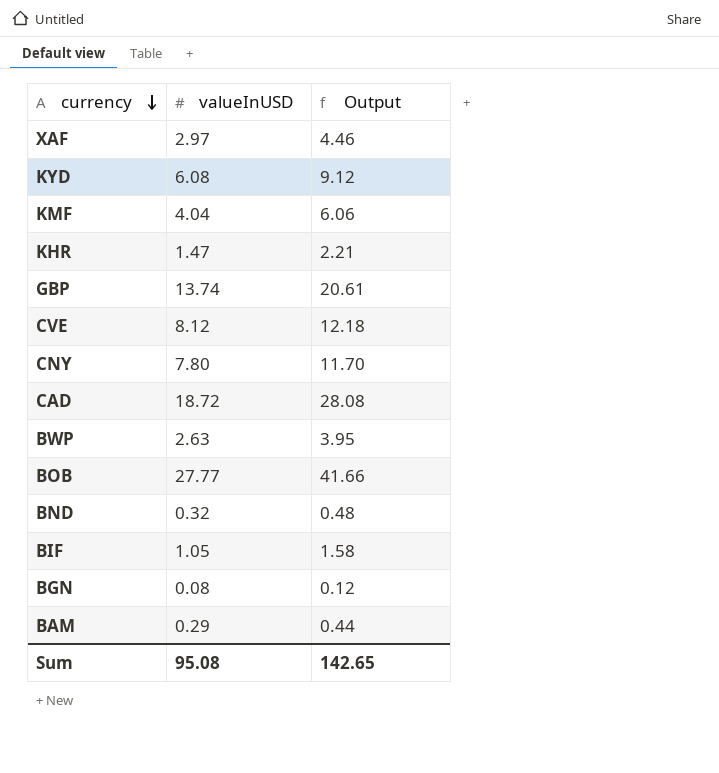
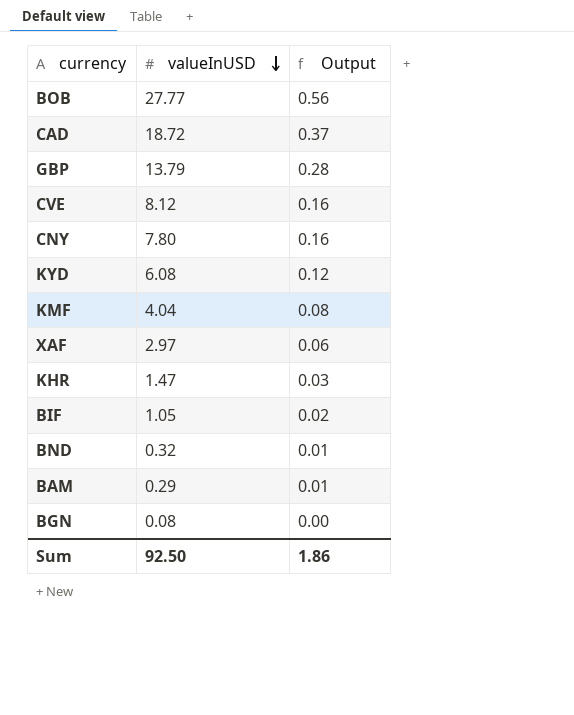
row order: currency descending -> valueInUSD descending
column Output | formula: [valueInUSD] * 1.5 -> [valueInUSD] * 0.02
row BWP: 2.63 | 3.95 -> none
GBP | valueInUSD: 13.74 -> 13.79
Sum | valueInUSD: 95.08 -> 92.50
Sum | Output: 142.65 -> 1.86

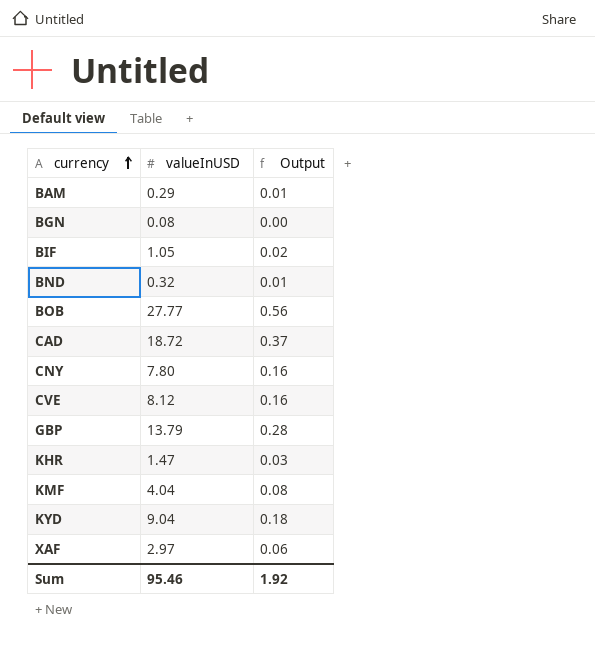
row order: valueInUSD descending -> currency ascending
KYD | valueInUSD: 6.08 -> 9.04
KYD | Output: 0.12 -> 0.18
Sum | valueInUSD: 92.50 -> 95.46
Sum | Output: 1.86 -> 1.92

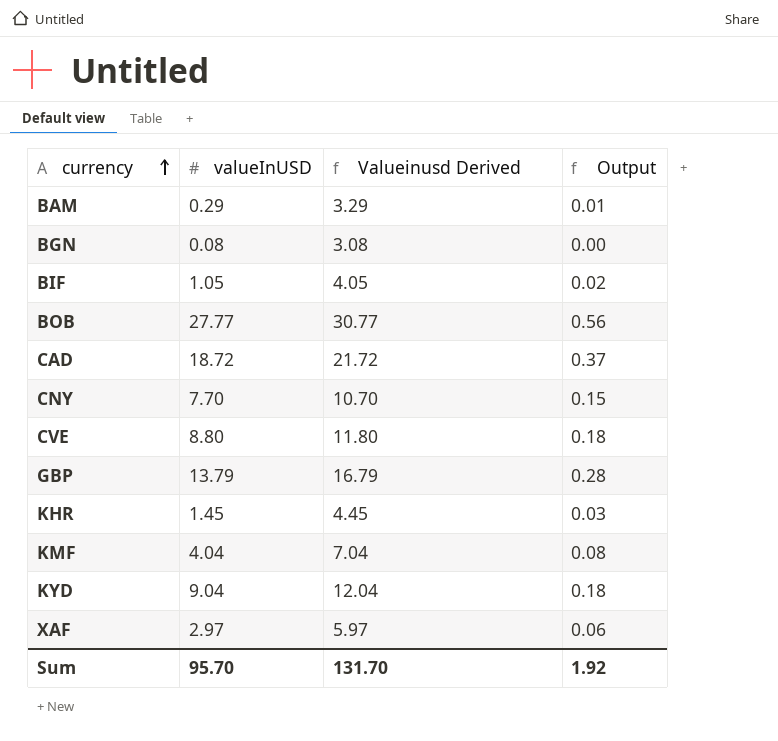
column Valueinusd Derived | formula: none -> [valueInUSD] + 3
row BND: 0.32 | 0.01 -> none
CNY | valueInUSD: 7.80 -> 7.70
CNY | Output: 0.16 -> 0.15
CVE | valueInUSD: 8.12 -> 8.80
CVE | Output: 0.16 -> 0.18
KHR | valueInUSD: 1.47 -> 1.45
Sum | valueInUSD: 95.46 -> 95.70

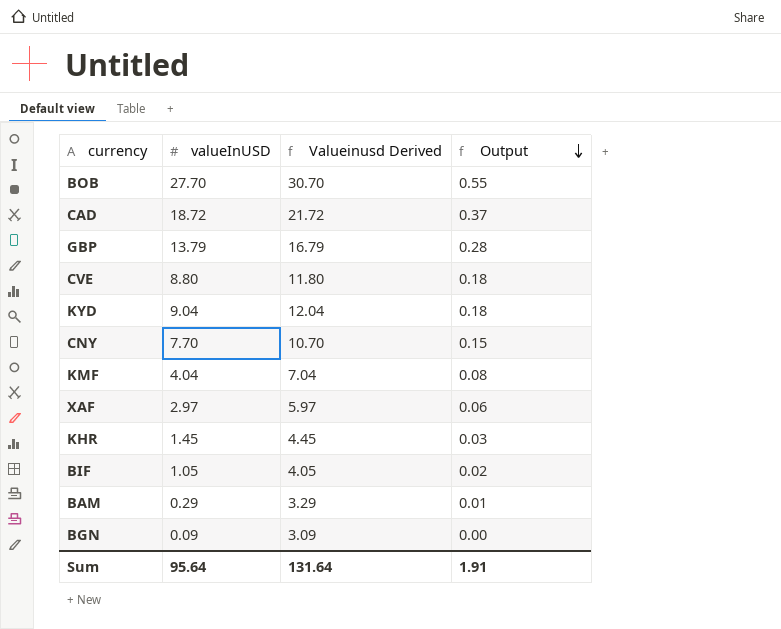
row order: currency ascending -> Output descending
BOB | valueInUSD: 27.77 -> 27.70
BOB | Valueinusd Derived: 30.77 -> 30.70
BOB | Output: 0.56 -> 0.55
BGN | valueInUSD: 0.08 -> 0.09
BGN | Valueinusd Derived: 3.08 -> 3.09
Sum | valueInUSD: 95.70 -> 95.64
Sum | Valueinusd Derived: 131.70 -> 131.64
Sum | Output: 1.92 -> 1.91

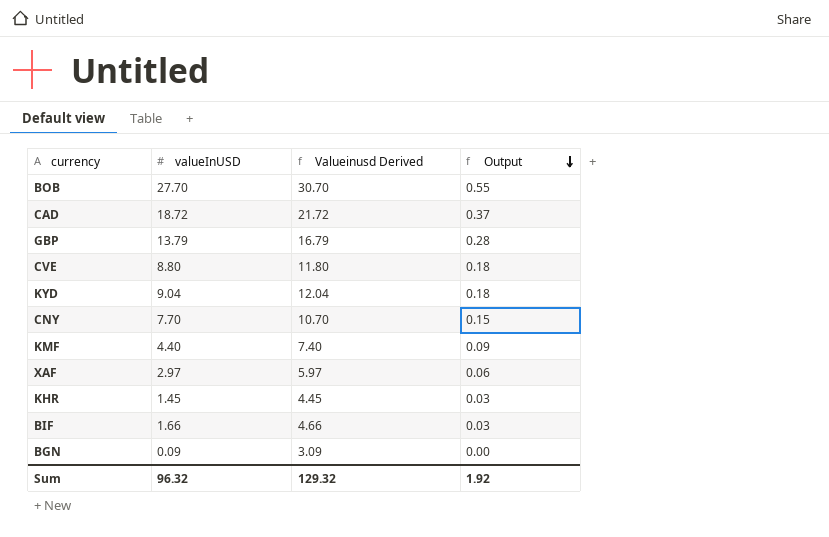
row BAM: 0.29 | 3.29 | 0.01 -> none
KMF | valueInUSD: 4.04 -> 4.40
KMF | Valueinusd Derived: 7.04 -> 7.40
KMF | Output: 0.08 -> 0.09
BIF | valueInUSD: 1.05 -> 1.66
BIF | Valueinusd Derived: 4.05 -> 4.66
BIF | Output: 0.02 -> 0.03
Sum | valueInUSD: 95.64 -> 96.32
Sum | Valueinusd Derived: 131.64 -> 129.32
Sum | Output: 1.91 -> 1.92

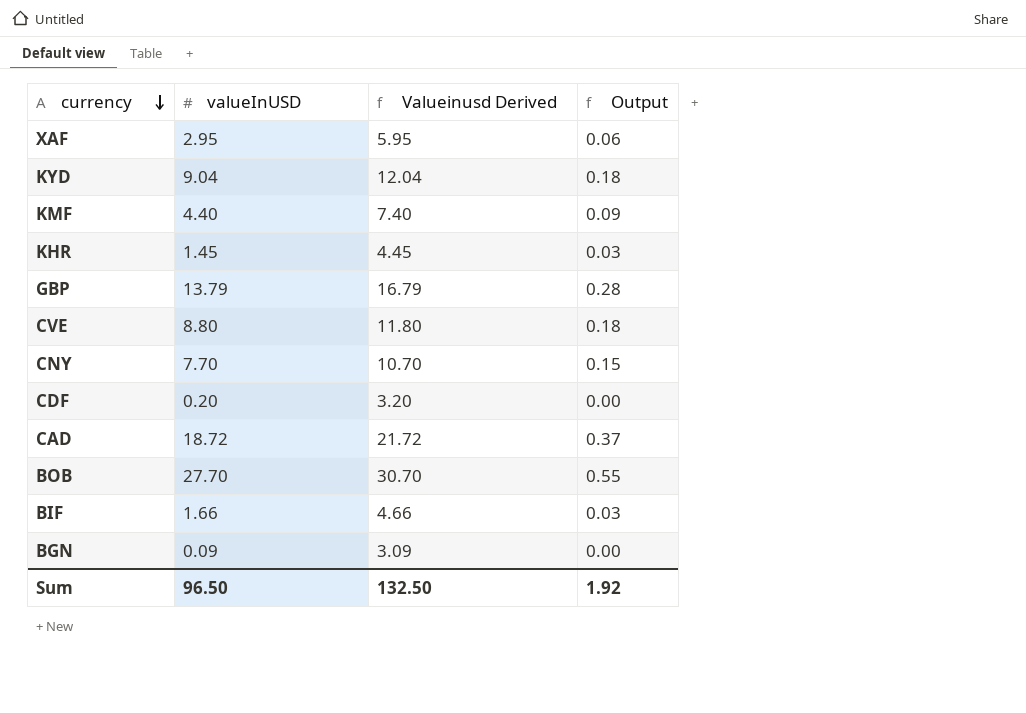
row order: Output descending -> currency descending
XAF | valueInUSD: 2.97 -> 2.95
XAF | Valueinusd Derived: 5.97 -> 5.95
row CDF: none -> 0.20 | 3.20 | 0.00
Sum | valueInUSD: 96.32 -> 96.50
Sum | Valueinusd Derived: 129.32 -> 132.50

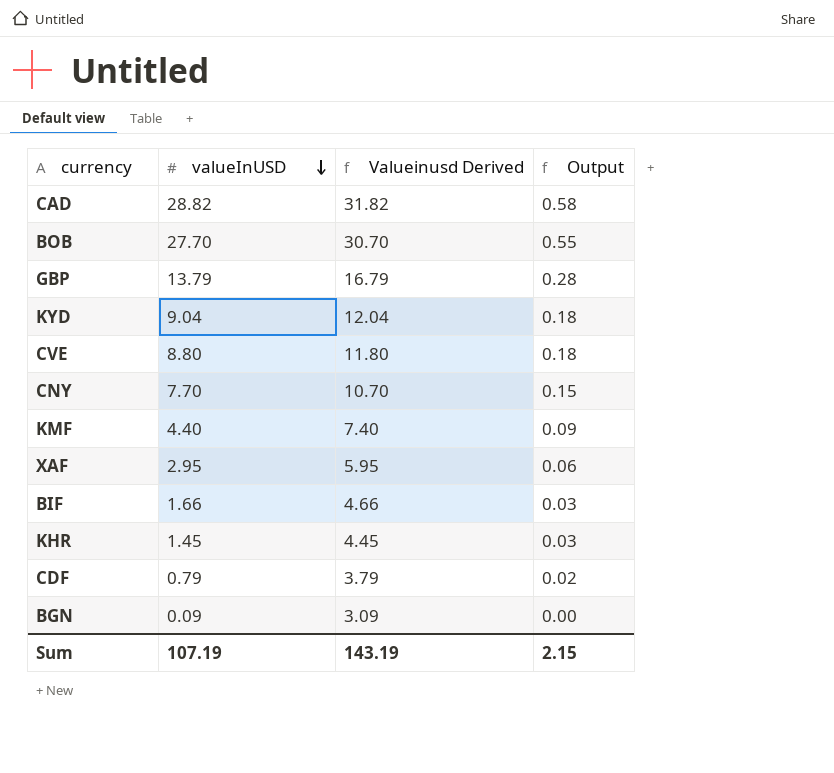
row order: currency descending -> valueInUSD descending
CAD | valueInUSD: 18.72 -> 28.82
CAD | Valueinusd Derived: 21.72 -> 31.82
CAD | Output: 0.37 -> 0.58
CDF | valueInUSD: 0.20 -> 0.79
CDF | Valueinusd Derived: 3.20 -> 3.79
CDF | Output: 0.00 -> 0.02
Sum | valueInUSD: 96.50 -> 107.19
Sum | Valueinusd Derived: 132.50 -> 143.19
Sum | Output: 1.92 -> 2.15

